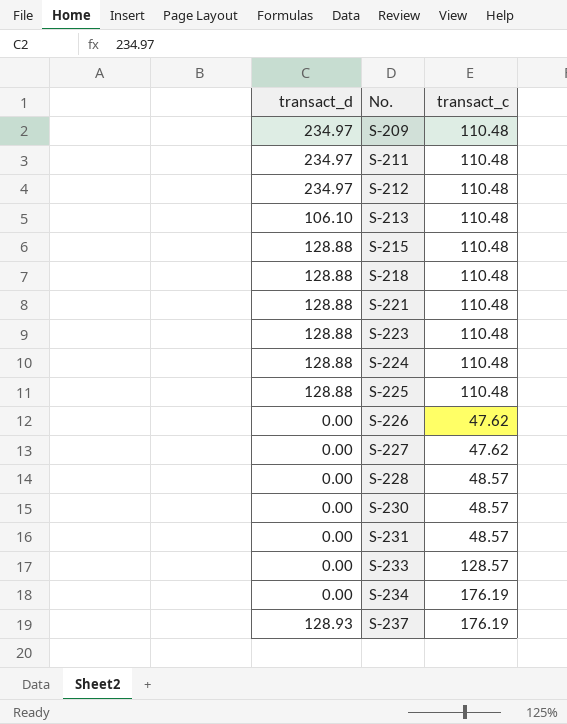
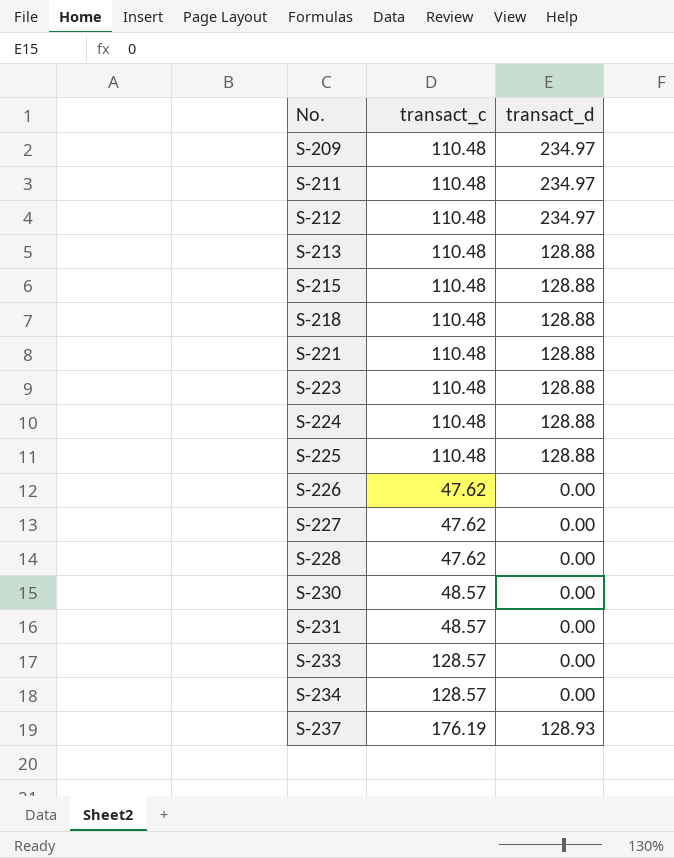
column transact_d | position: 1 -> 3
S-213 | transact_d: 106.10 -> 128.88
S-228 | transact_c: 48.57 -> 47.62
S-234 | transact_c: 176.19 -> 128.57

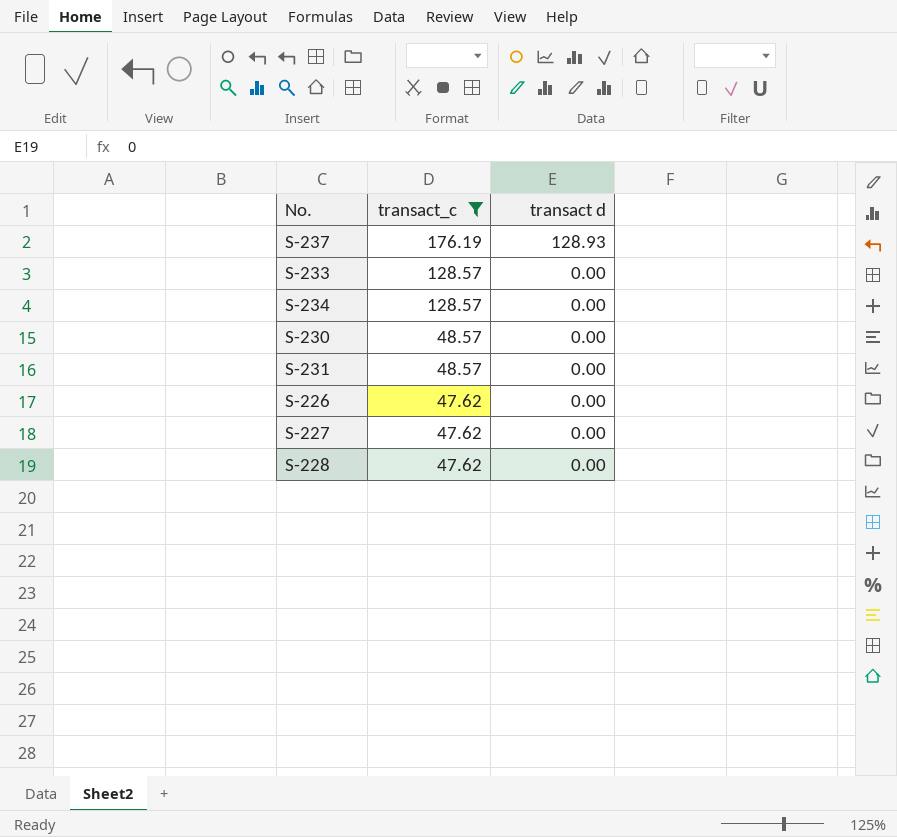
filter: none -> transact_c != 110.48
row order: No. ascending -> transact_c descending
column name: transact_d -> transact d

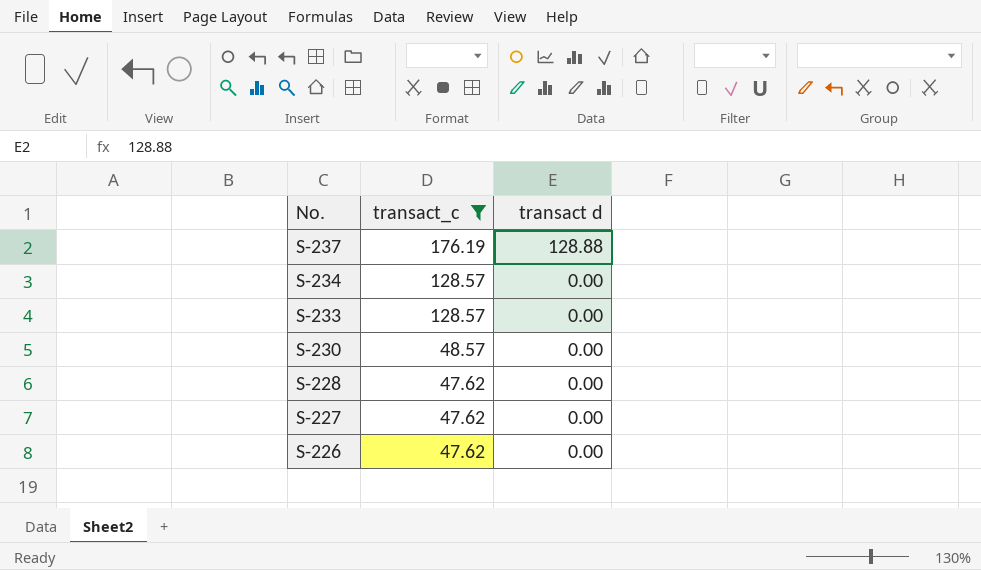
row order: transact_c descending -> No. descending
row S-231: 48.57 | 0.00 -> none
S-237 | transact d: 128.93 -> 128.88

